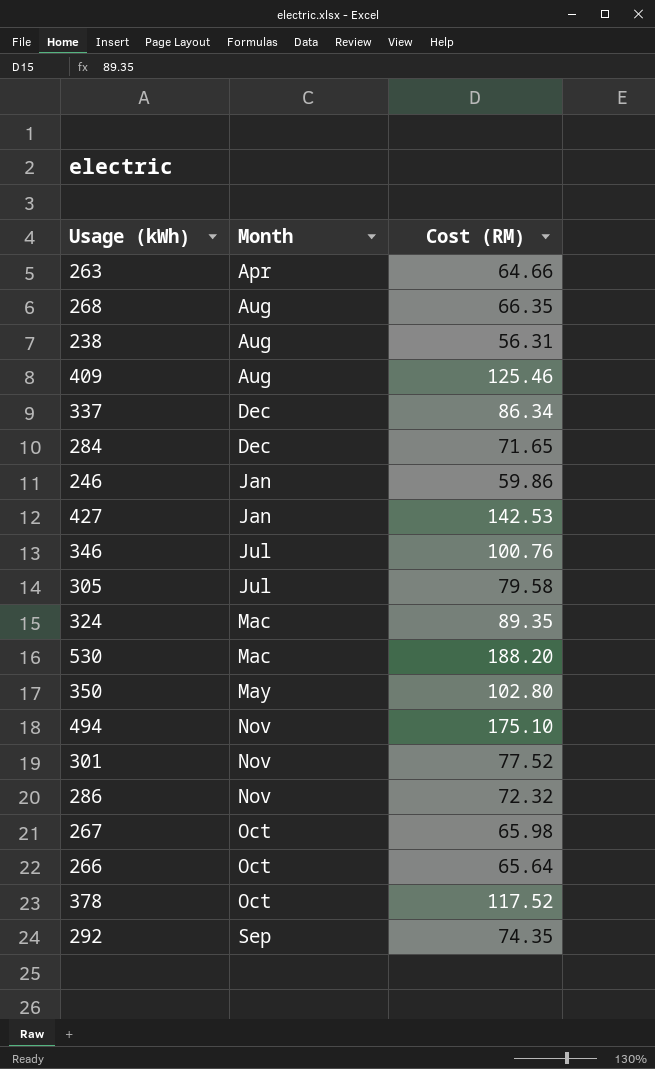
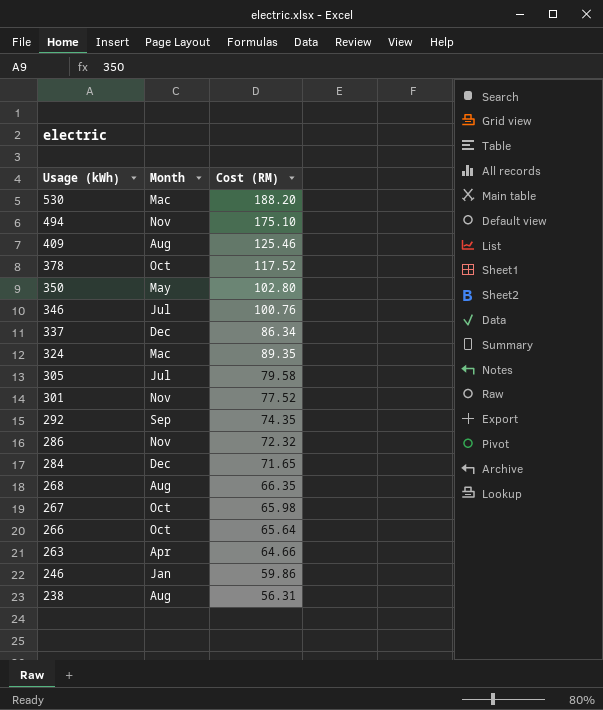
row order: Month ascending -> Usage (kWh) descending
row 427: Jan | 142.53 -> none

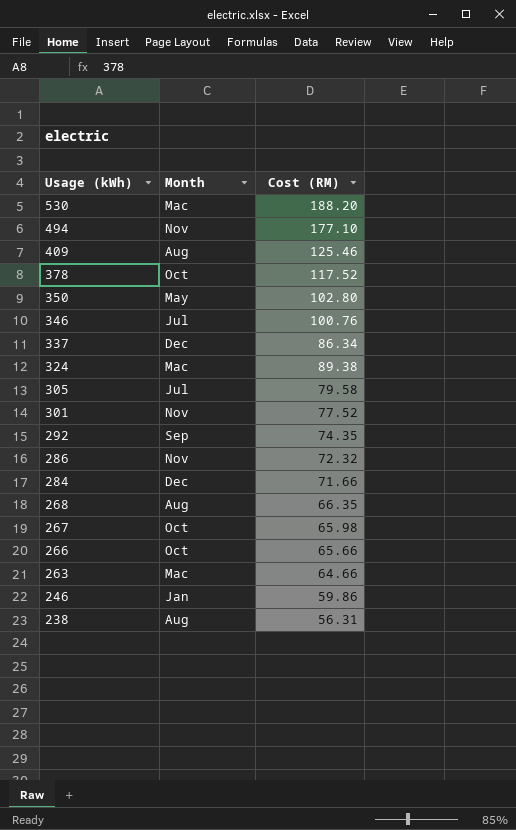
494 | Cost (RM): 175.10 -> 177.10
324 | Cost (RM): 89.35 -> 89.38
284 | Cost (RM): 71.65 -> 71.66
266 | Cost (RM): 65.64 -> 65.66
263 | Month: Apr -> Mac

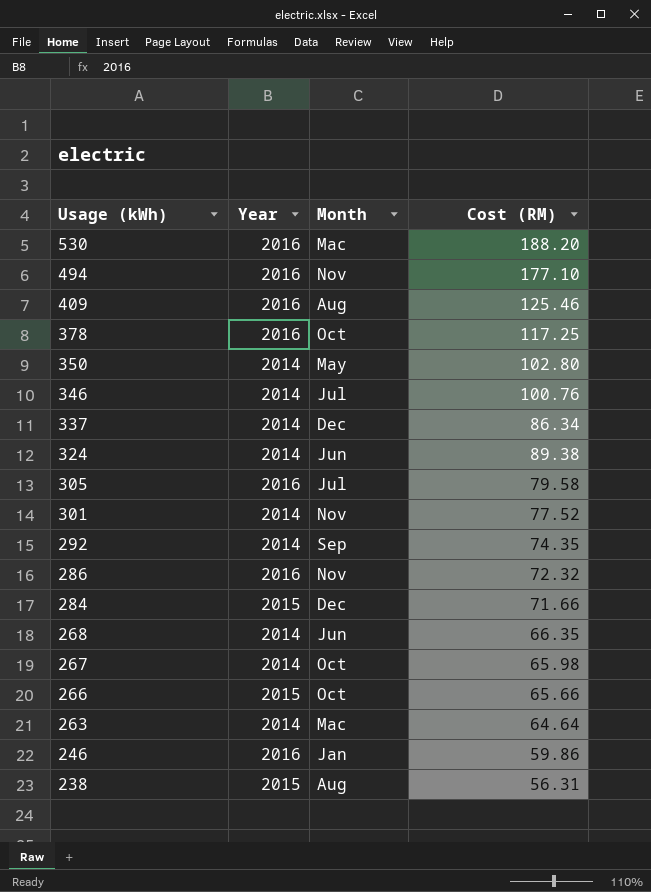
column Year | position: none -> 2
378 | Cost (RM): 117.52 -> 117.25
324 | Month: Mac -> Jun
268 | Month: Aug -> Jun
263 | Cost (RM): 64.66 -> 64.64

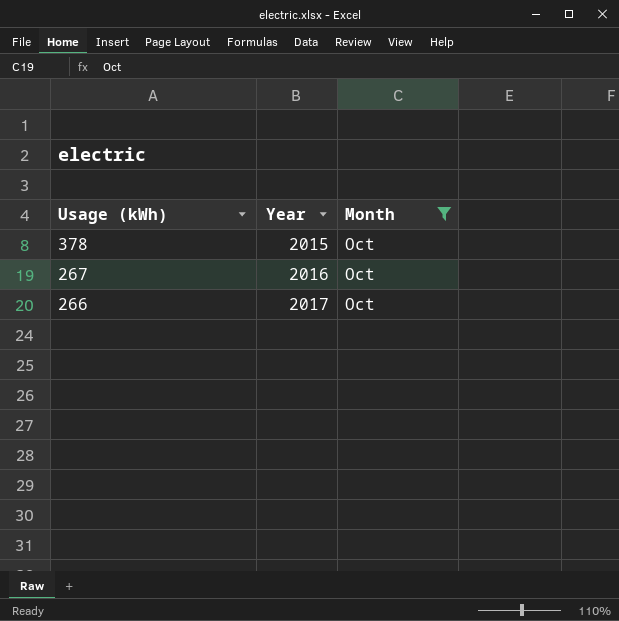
filter: none -> Month = Oct
column Cost (RM) | position: 4 -> none
378 | Year: 2016 -> 2015
267 | Year: 2014 -> 2016
266 | Year: 2015 -> 2017

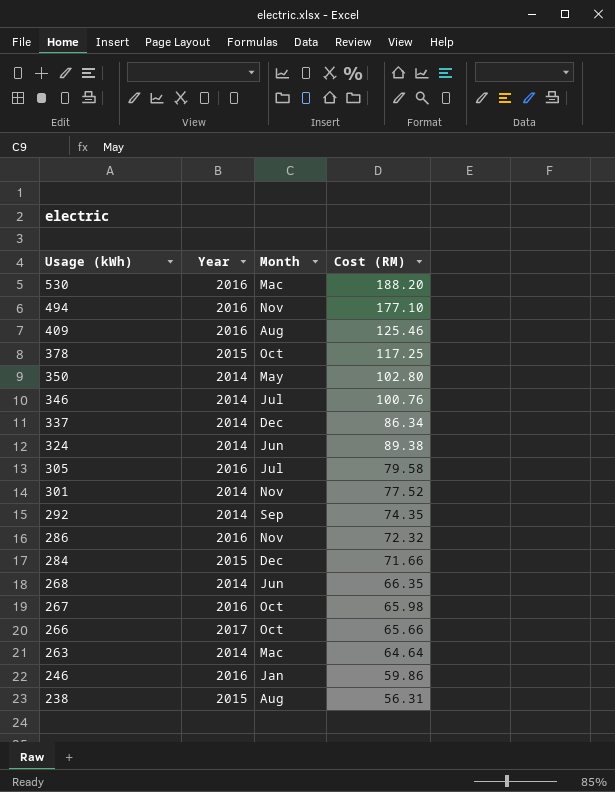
filter: Month = Oct -> none
column Cost (RM) | position: none -> 4

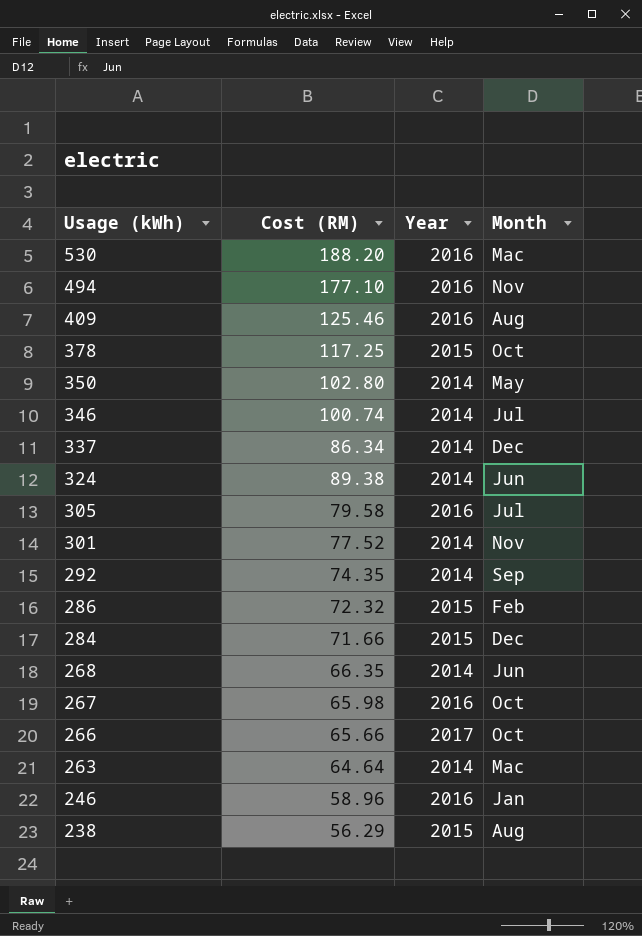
column Cost (RM) | position: 4 -> 2
346 | Cost (RM): 100.76 -> 100.74
286 | Year: 2016 -> 2015
286 | Month: Nov -> Feb
246 | Cost (RM): 59.86 -> 58.96
238 | Cost (RM): 56.31 -> 56.29

